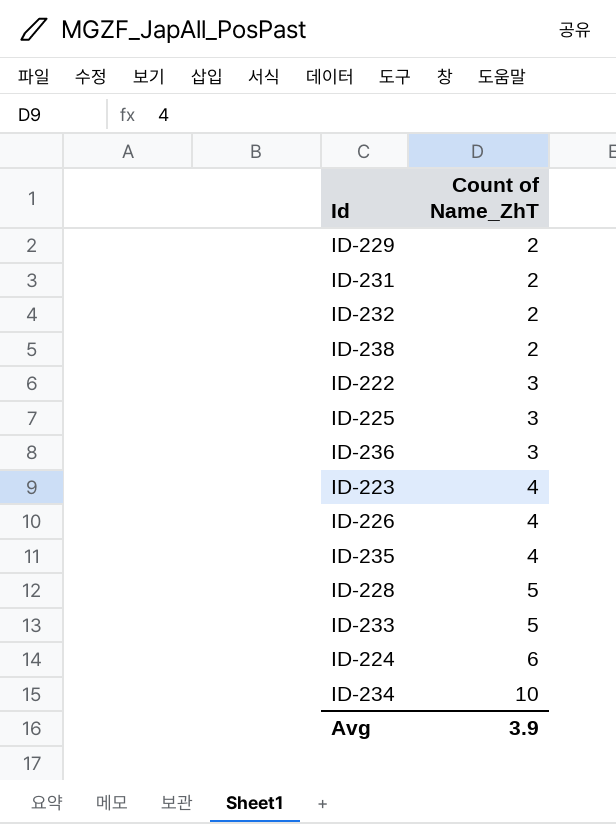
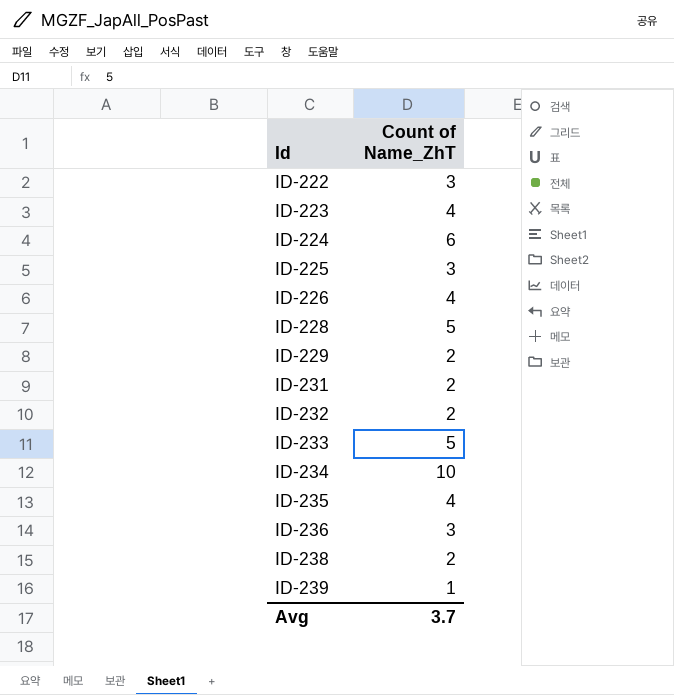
row order: Count of Name_ZhT ascending -> Id ascending
row ID-239: none -> 1
Avg | Count of Name_ZhT: 3.9 -> 3.7

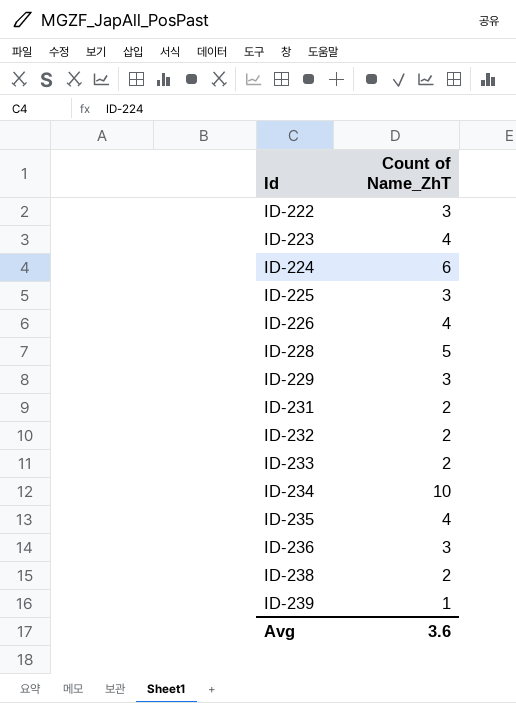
ID-229 | Count of Name_ZhT: 2 -> 3
ID-233 | Count of Name_ZhT: 5 -> 2
Avg | Count of Name_ZhT: 3.7 -> 3.6

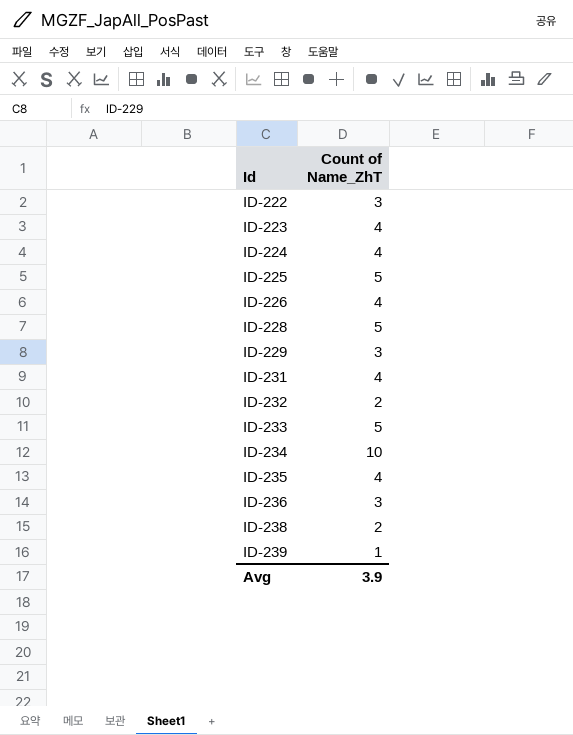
ID-224 | Count of Name_ZhT: 6 -> 4
ID-225 | Count of Name_ZhT: 3 -> 5
ID-231 | Count of Name_ZhT: 2 -> 4
ID-233 | Count of Name_ZhT: 2 -> 5
Avg | Count of Name_ZhT: 3.6 -> 3.9

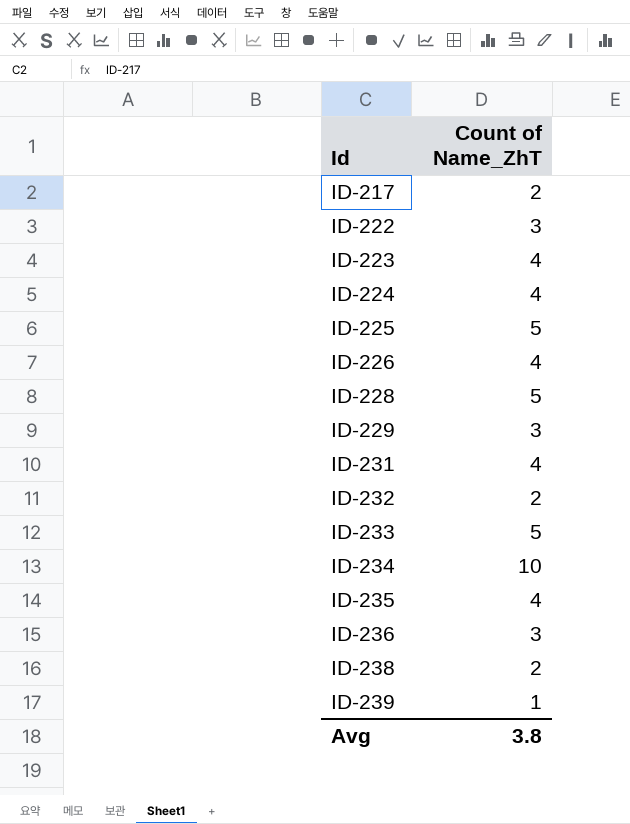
row ID-217: none -> 2
Avg | Count of Name_ZhT: 3.9 -> 3.8

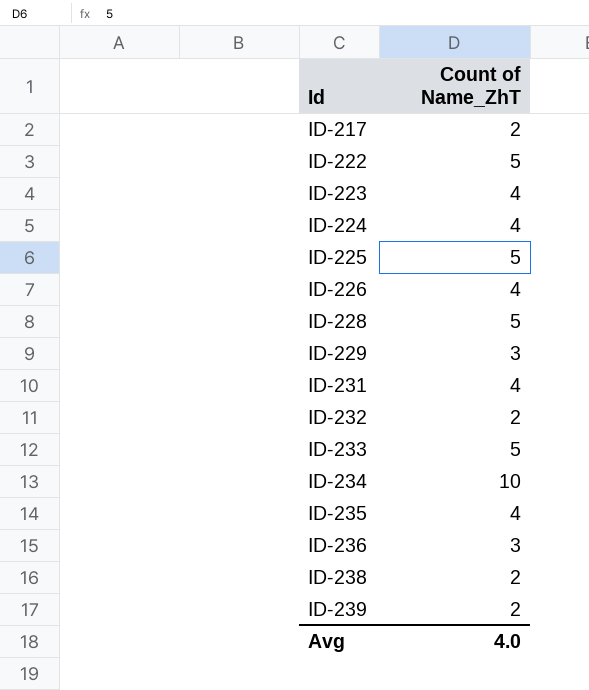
ID-222 | Count of Name_ZhT: 3 -> 5
ID-239 | Count of Name_ZhT: 1 -> 2
Avg | Count of Name_ZhT: 3.8 -> 4.0

